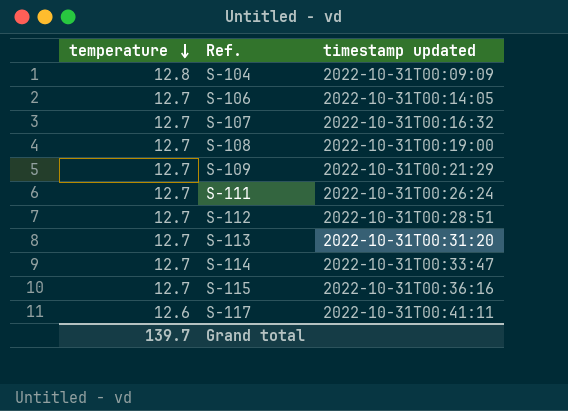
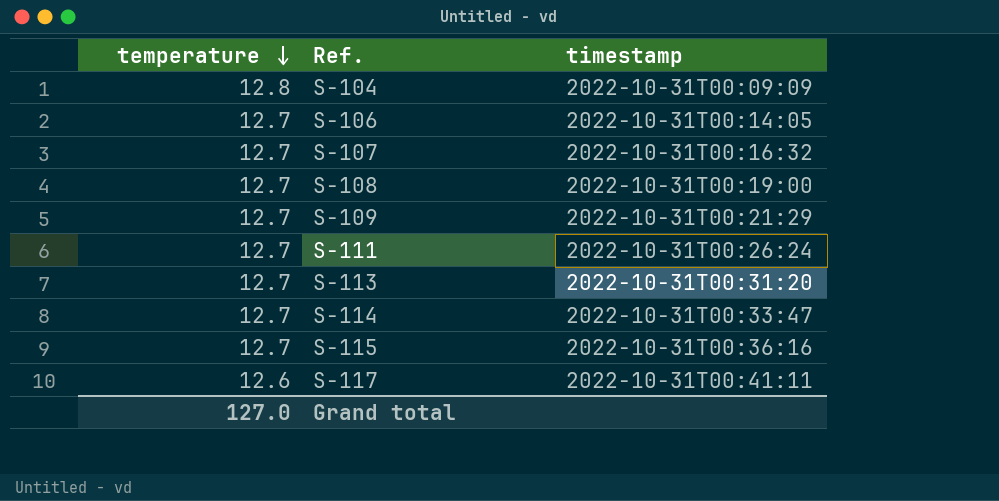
column name: timestamp updated -> timestamp
row S-112: 12.7 | 2022-10-31T00:28:51 -> none
Grand total | temperature: 139.7 -> 127.0

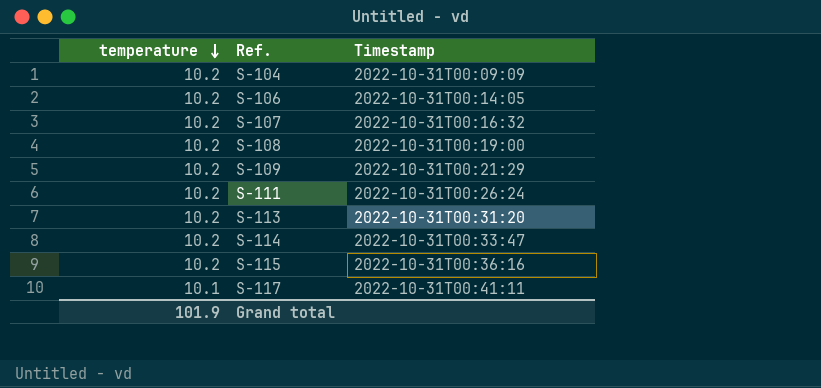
column name: timestamp -> Timestamp
S-104 | temperature: 12.8 -> 10.2
S-106 | temperature: 12.7 -> 10.2
S-107 | temperature: 12.7 -> 10.2
S-108 | temperature: 12.7 -> 10.2
S-109 | temperature: 12.7 -> 10.2
S-111 | temperature: 12.7 -> 10.2
S-113 | temperature: 12.7 -> 10.2
S-114 | temperature: 12.7 -> 10.2
S-115 | temperature: 12.7 -> 10.2
S-117 | temperature: 12.6 -> 10.1
Grand total | temperature: 127.0 -> 101.9

